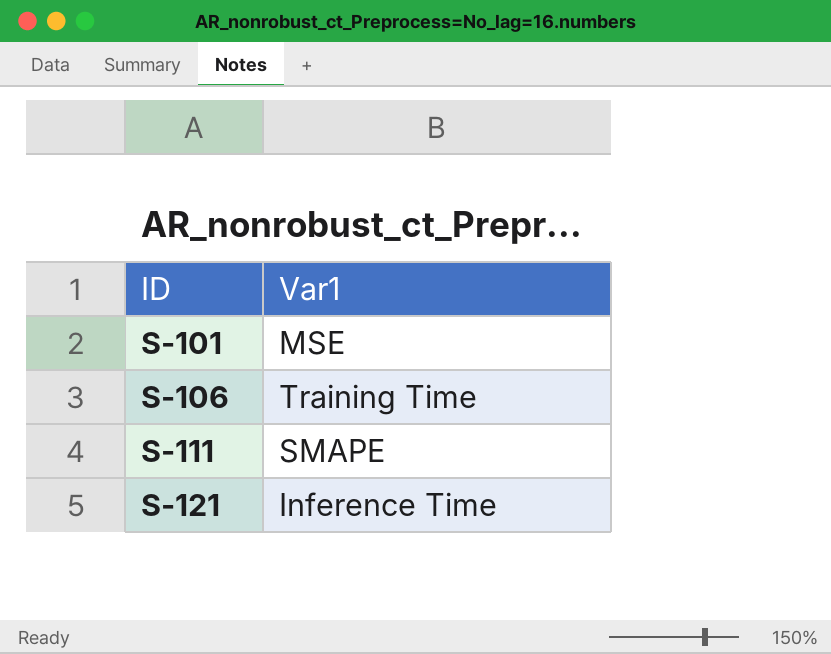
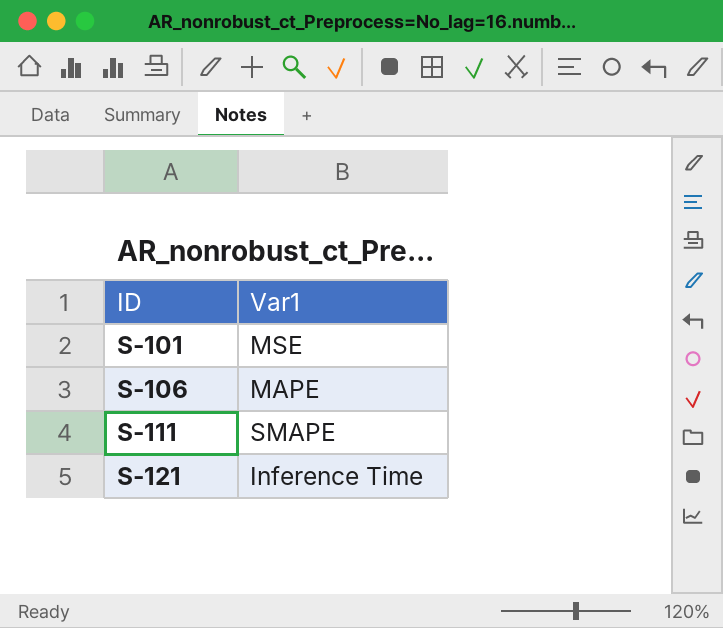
S-106 | Var1: Training Time -> MAPE

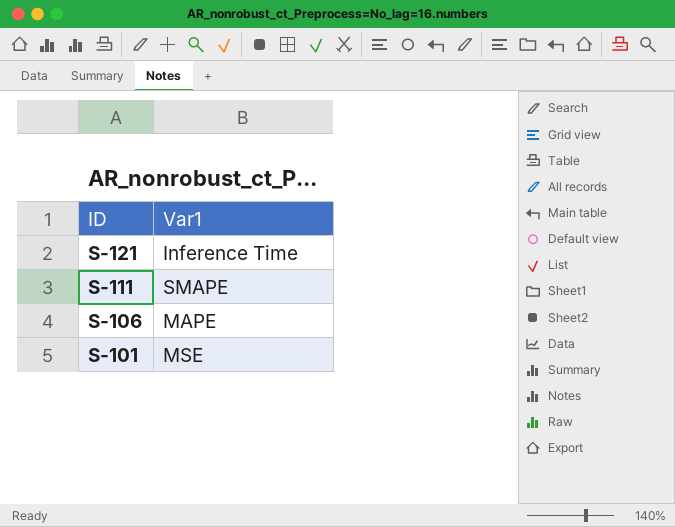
row order: ID ascending -> ID descending

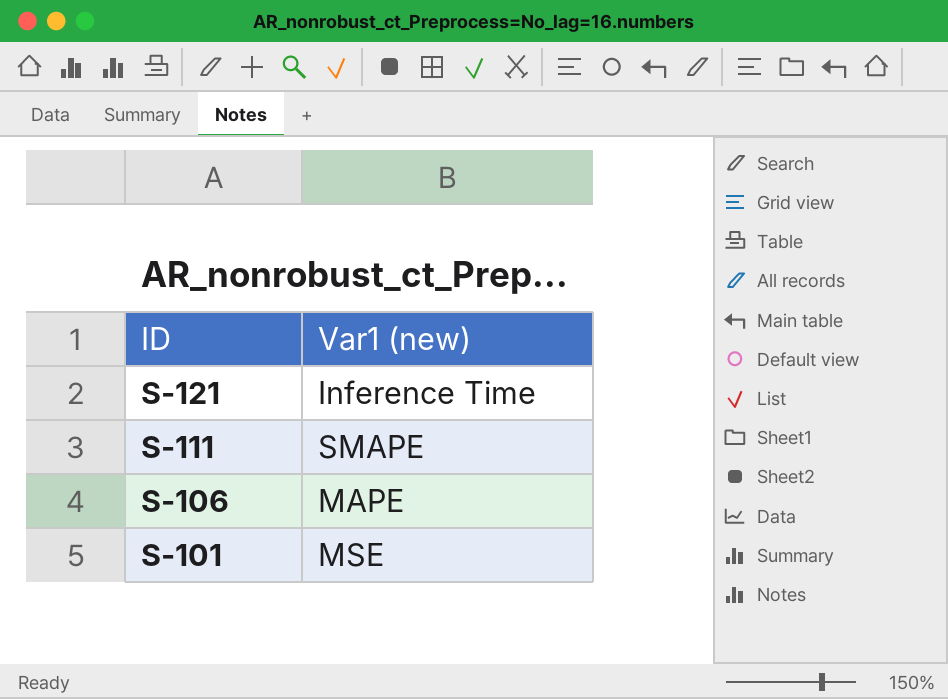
column name: Var1 -> Var1 (new)

